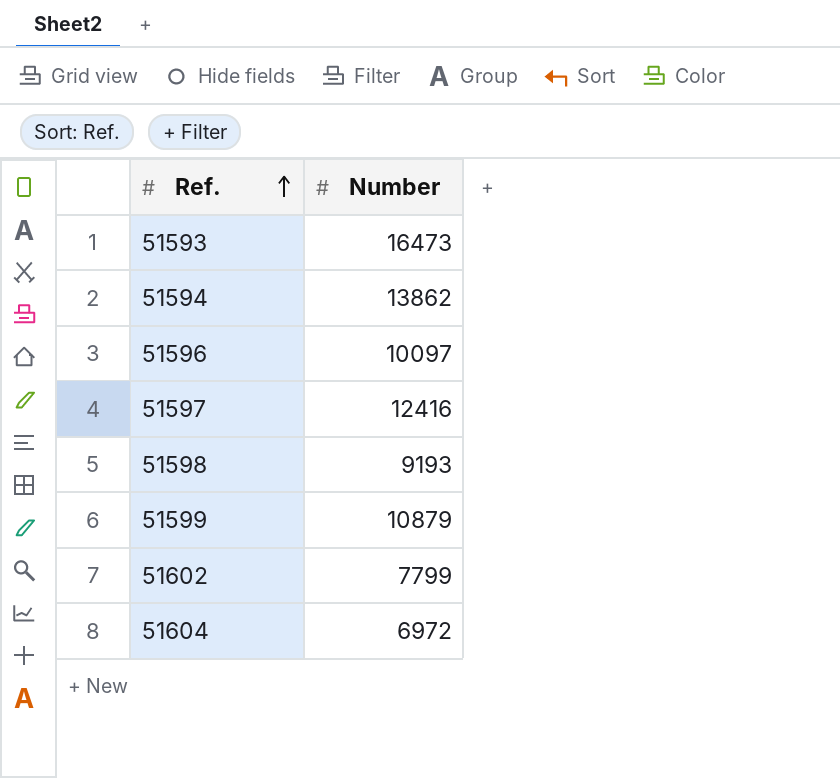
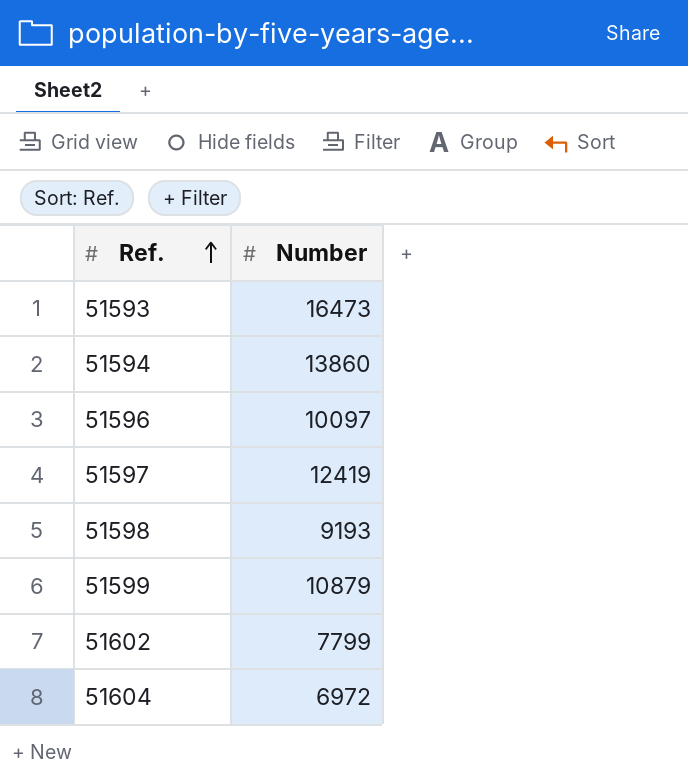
51594 | Number: 13862 -> 13860
51597 | Number: 12416 -> 12419

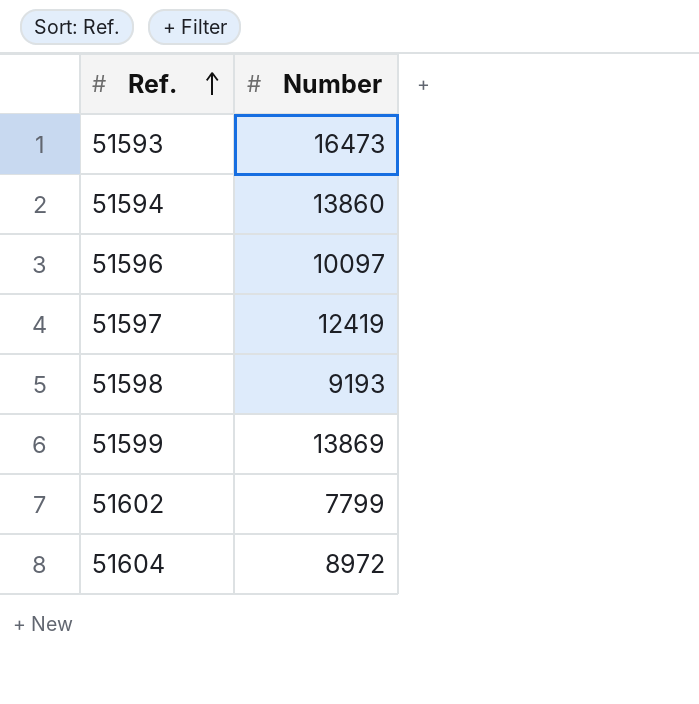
51599 | Number: 10879 -> 13869
51604 | Number: 6972 -> 8972

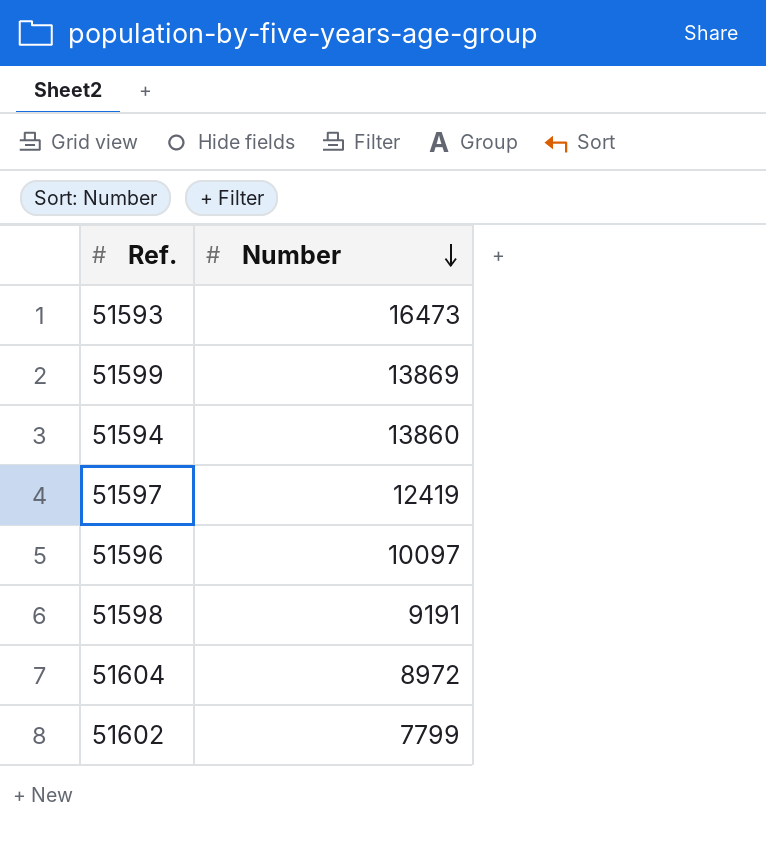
row order: Ref. ascending -> Number descending
51598 | Number: 9193 -> 9191

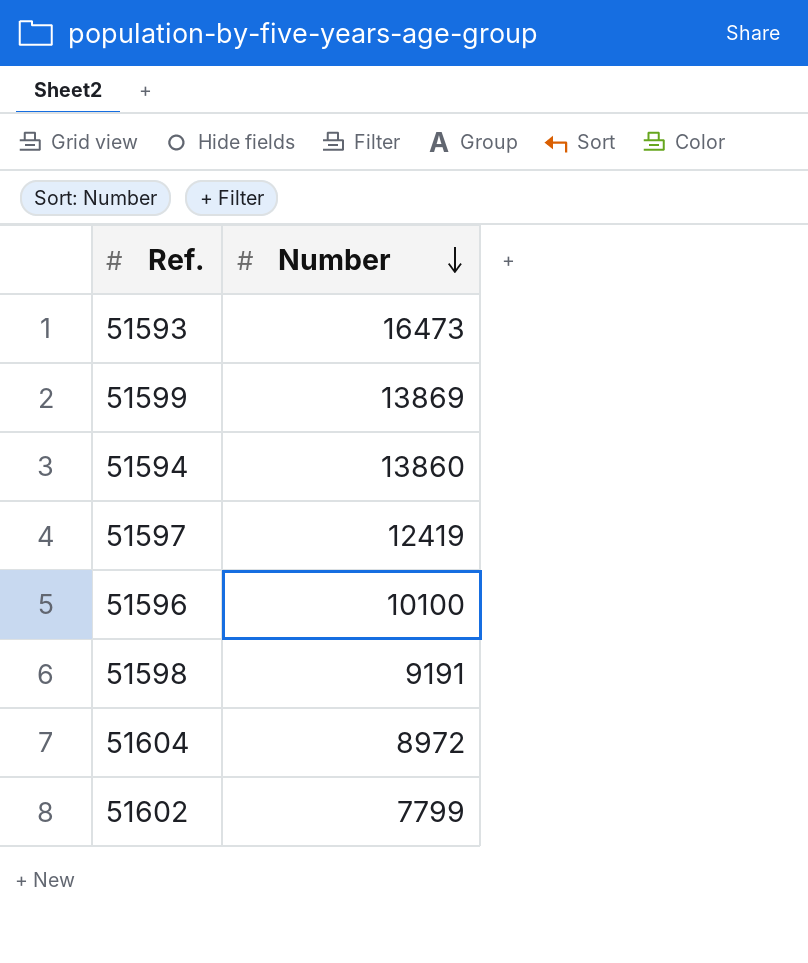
51596 | Number: 10097 -> 10100

